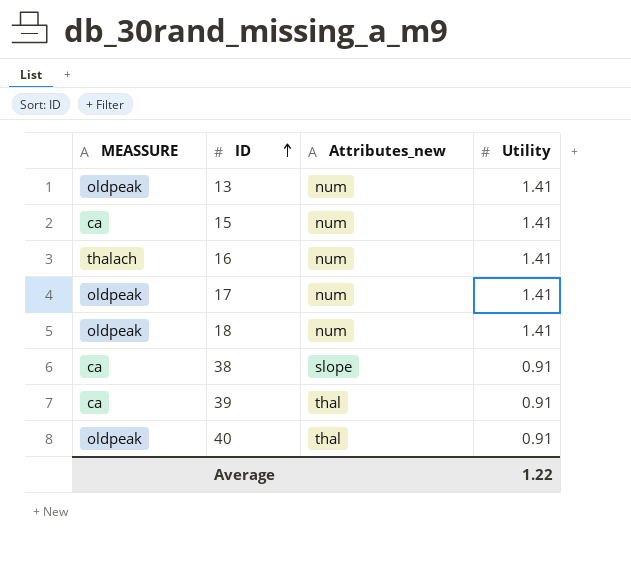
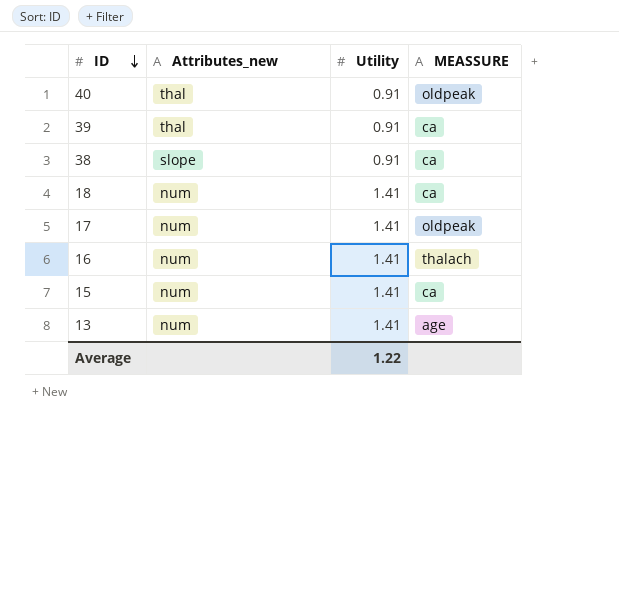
row order: ID ascending -> ID descending
column MEASSURE | position: 1 -> 4
18 | MEASSURE: oldpeak -> ca
13 | MEASSURE: oldpeak -> age

